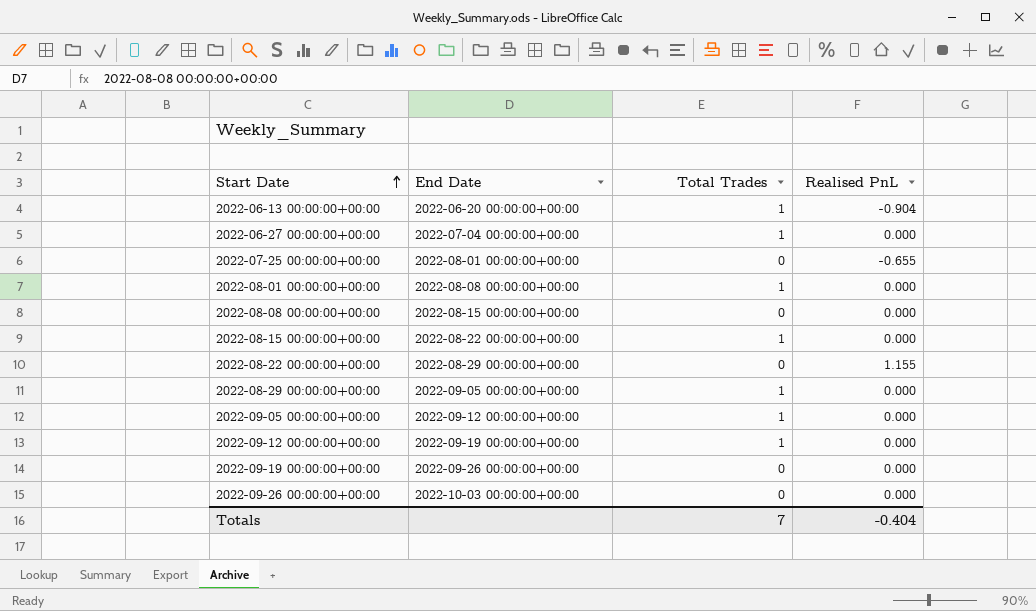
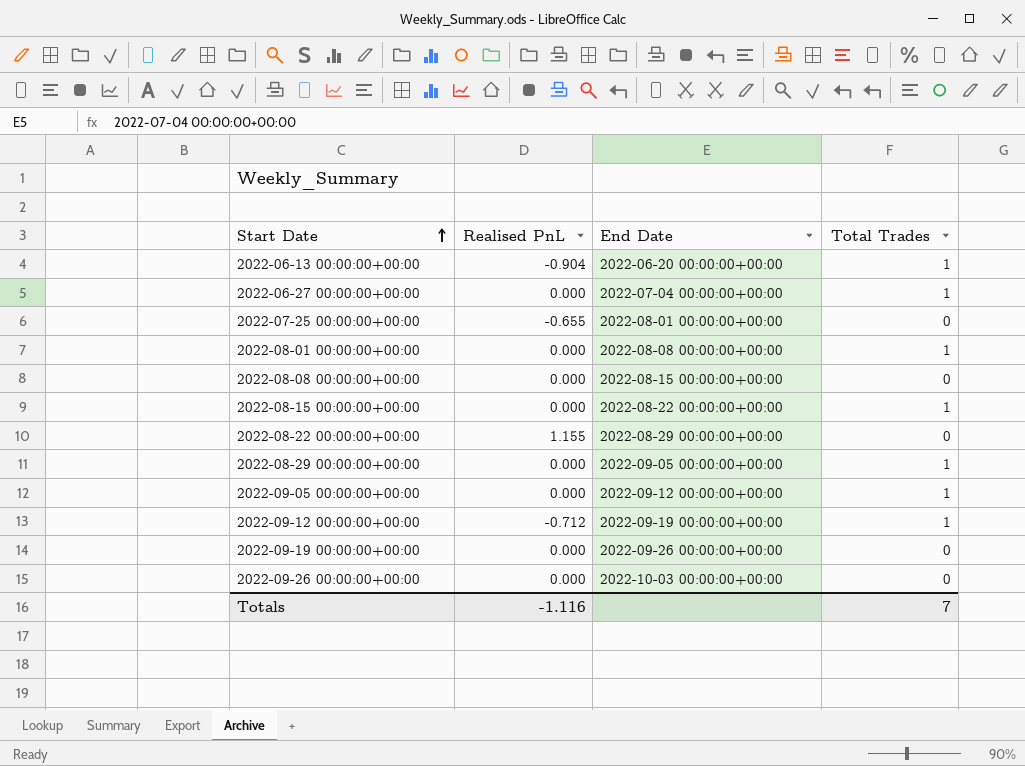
column Realised PnL | position: 4 -> 2
2022-09-12 00:00:00+00:00 | Realised PnL: 0.000 -> -0.712
Totals | Realised PnL: -0.404 -> -1.116

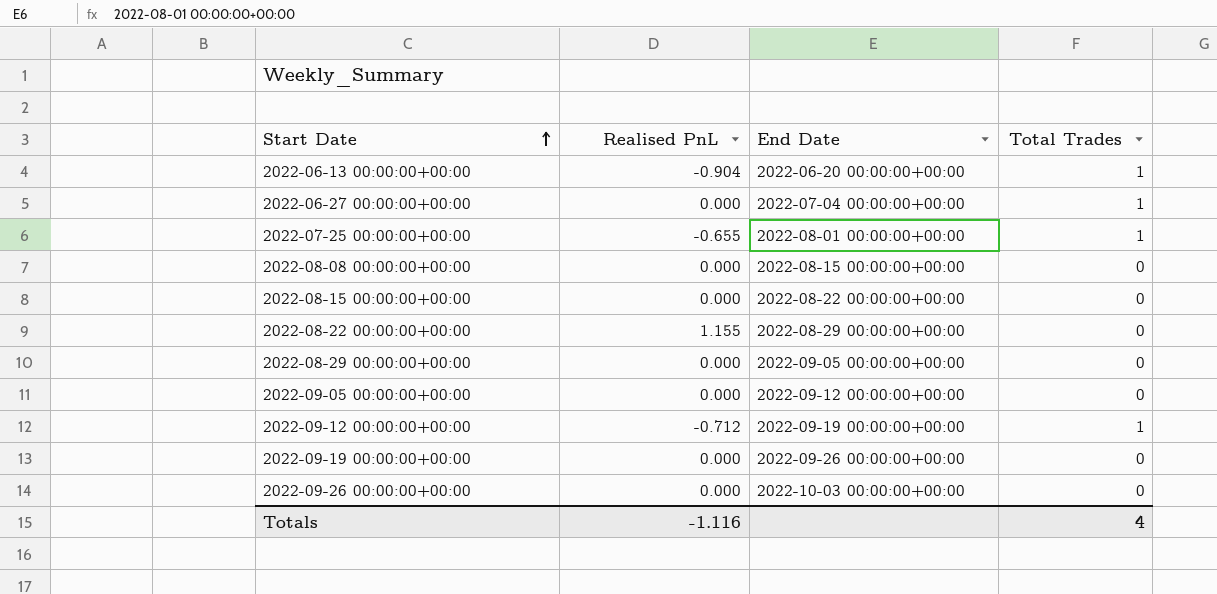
row 2022-08-01 00:00:00+00:00: 0.000 | 2022-08-08 00:00:00+00:00 | 1 -> none
2022-07-25 00:00:00+00:00 | Total Trades: 0 -> 1
2022-08-15 00:00:00+00:00 | Total Trades: 1 -> 0
2022-08-29 00:00:00+00:00 | Total Trades: 1 -> 0
2022-09-05 00:00:00+00:00 | Total Trades: 1 -> 0
Totals | Total Trades: 7 -> 4

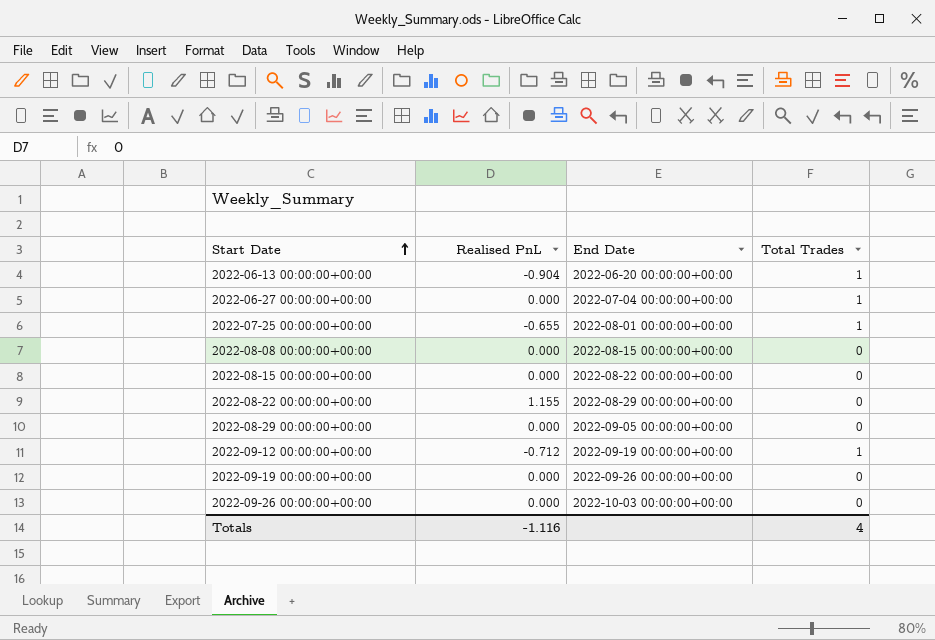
row 2022-09-05 00:00:00+00:00: 0.000 | 2022-09-12 00:00:00+00:00 | 0 -> none

